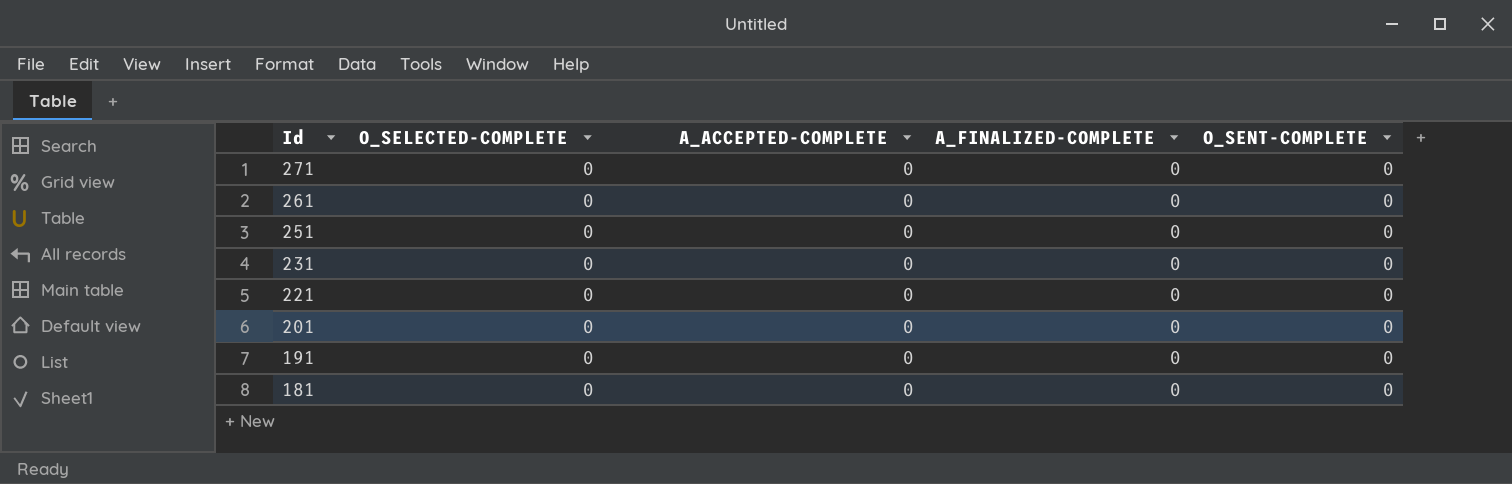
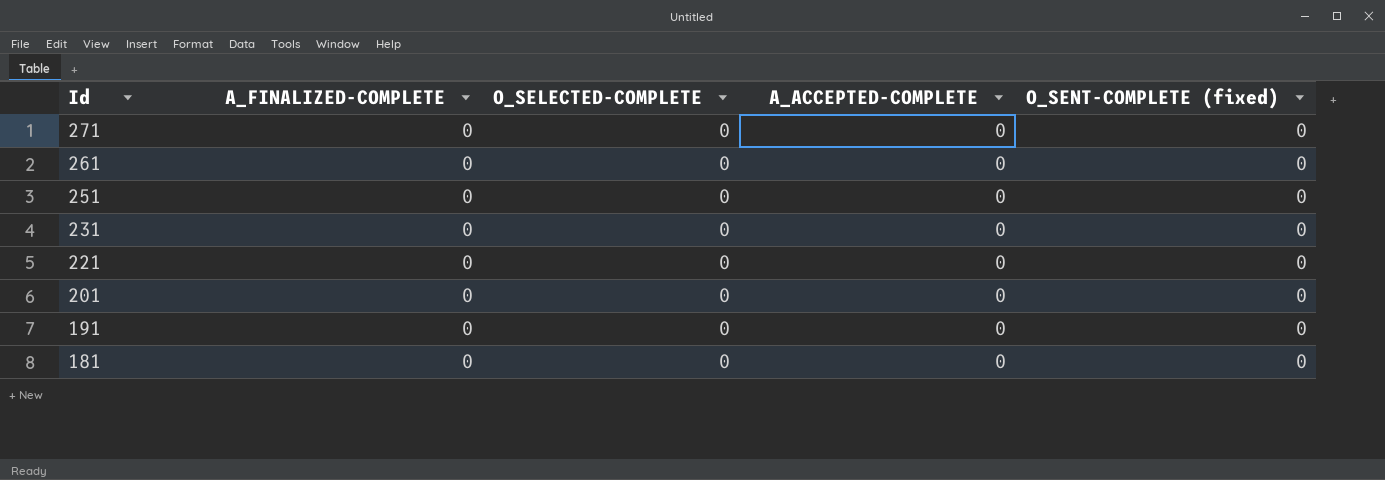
column A_FINALIZED-COMPLETE | position: 4 -> 2
column name: O_SENT-COMPLETE -> O_SENT-COMPLETE (fixed)

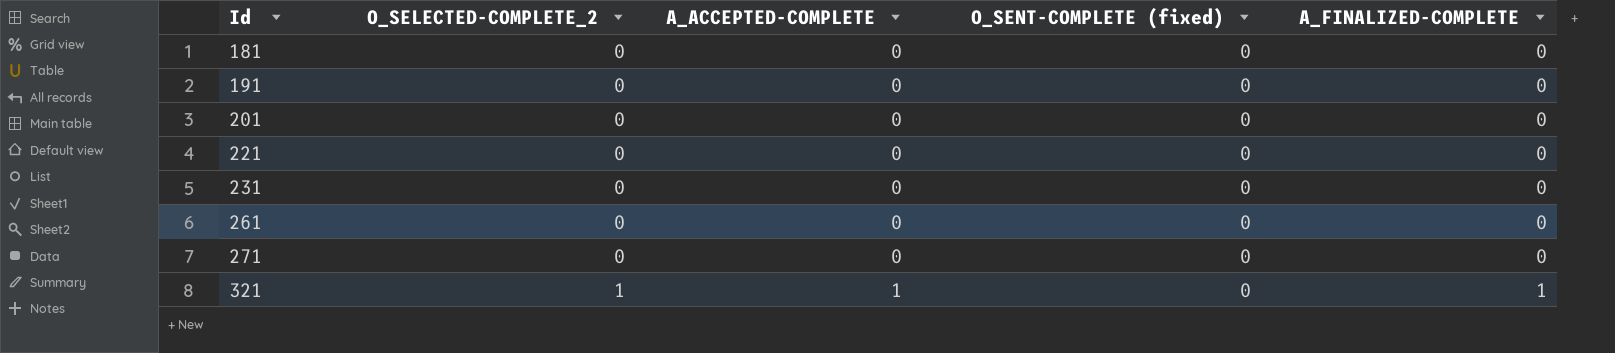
row order: Id descending -> Id ascending
column name: O_SELECTED-COMPLETE -> O_SELECTED-COMPLETE_2
column A_FINALIZED-COMPLETE | position: 2 -> 5
row 251: 0 | 0 | 0 | 0 -> none
row 321: none -> 1 | 1 | 0 | 1

